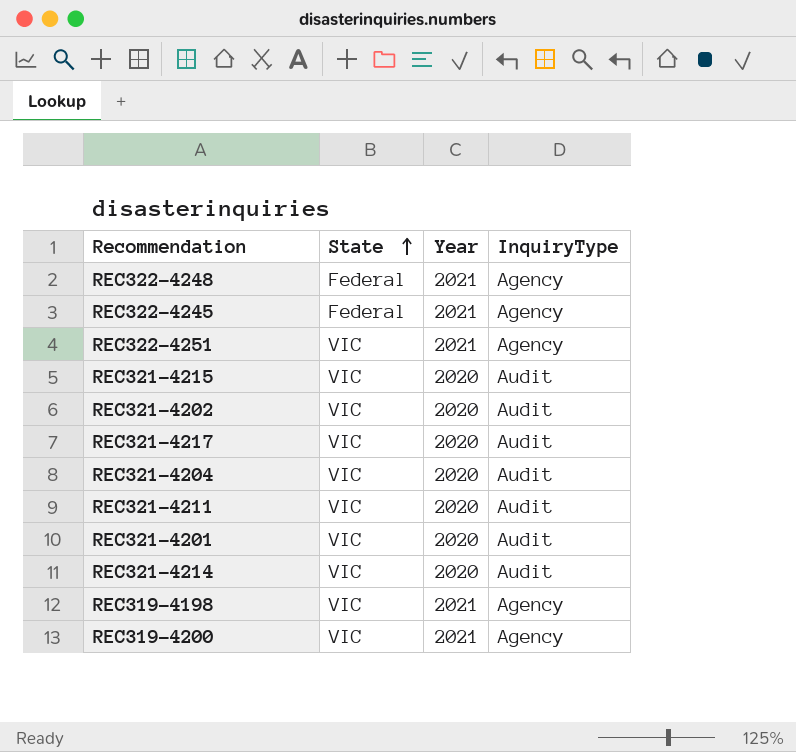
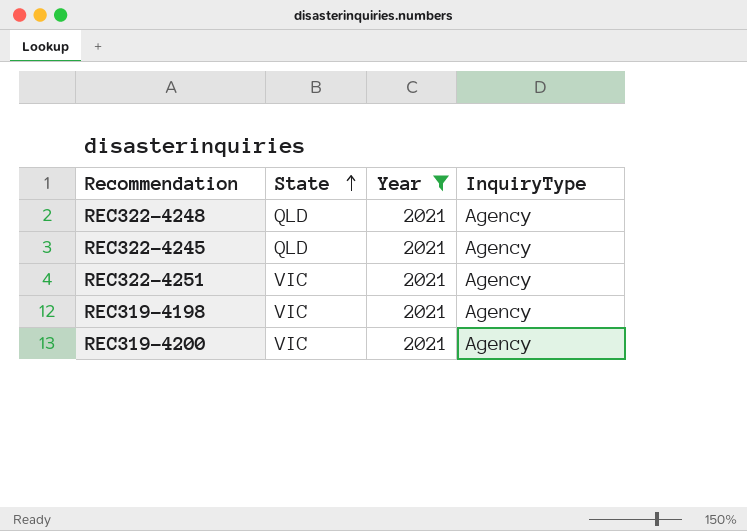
filter: none -> Year = 2021
REC322-4248 | State: Federal -> QLD
REC322-4245 | State: Federal -> QLD

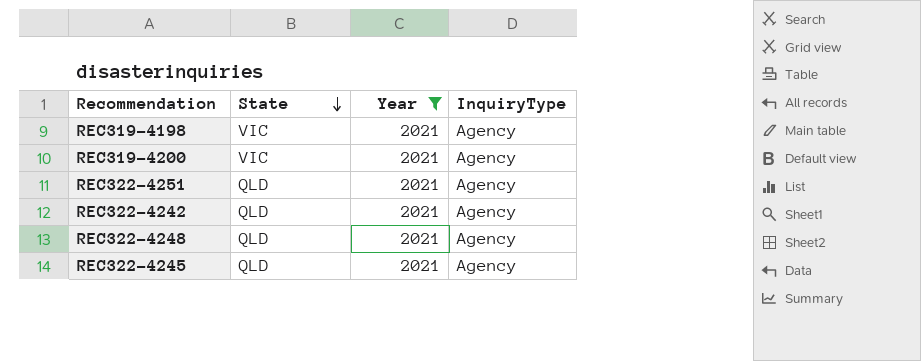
row order: State ascending -> State descending
REC322-4251 | State: VIC -> QLD
row REC322-4242: none -> QLD | 2021 | Agency

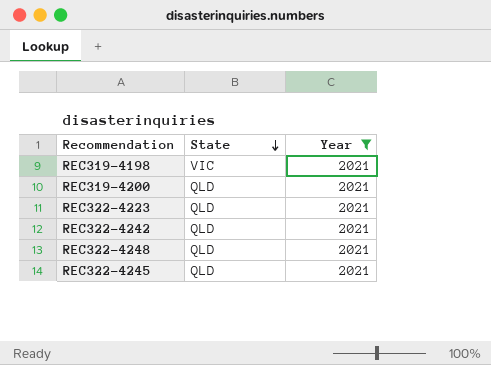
column InquiryType | position: 4 -> none
row REC322-4251: QLD | 2021 | Agency -> none
REC319-4200 | State: VIC -> QLD
row REC322-4223: none -> QLD | 2021

